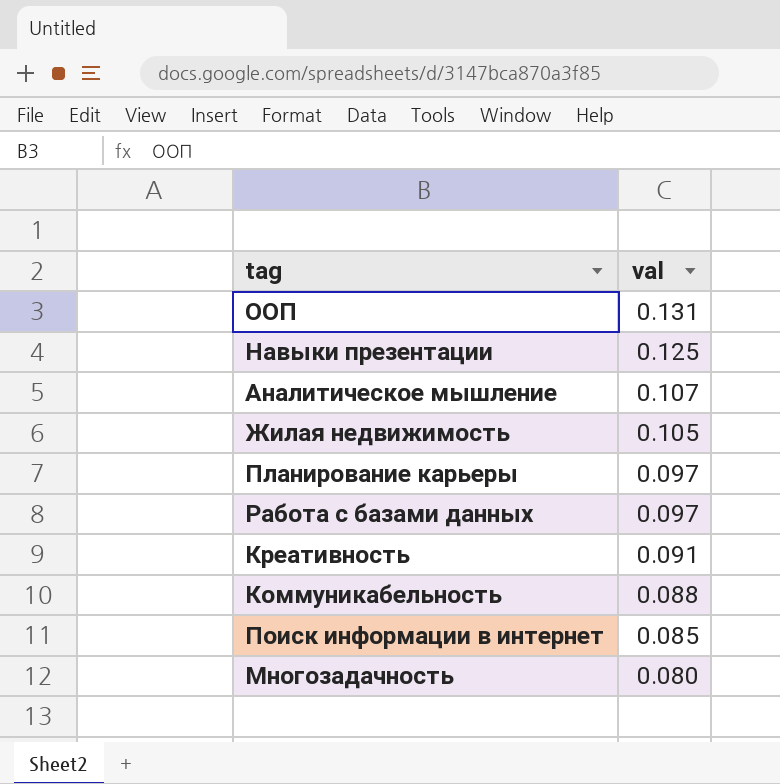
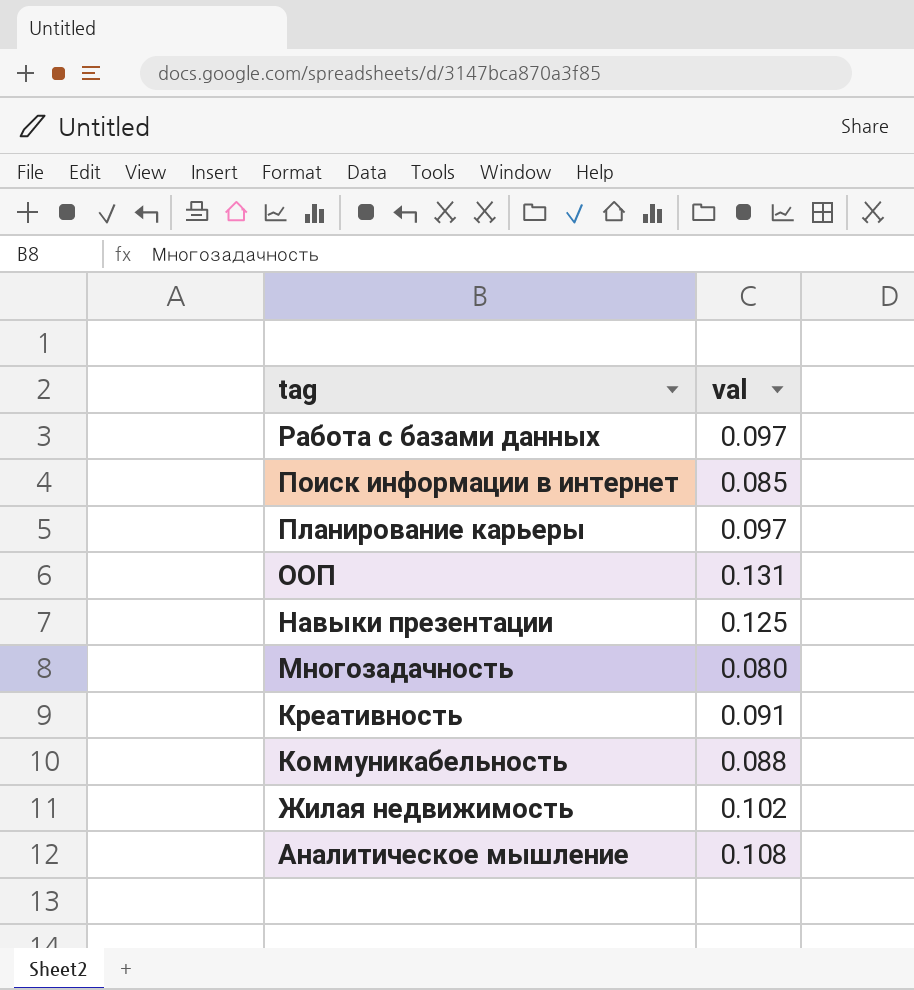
row order: val descending -> tag descending
Жилая недвижимость | val: 0.105 -> 0.102
Аналитическое мышление | val: 0.107 -> 0.108

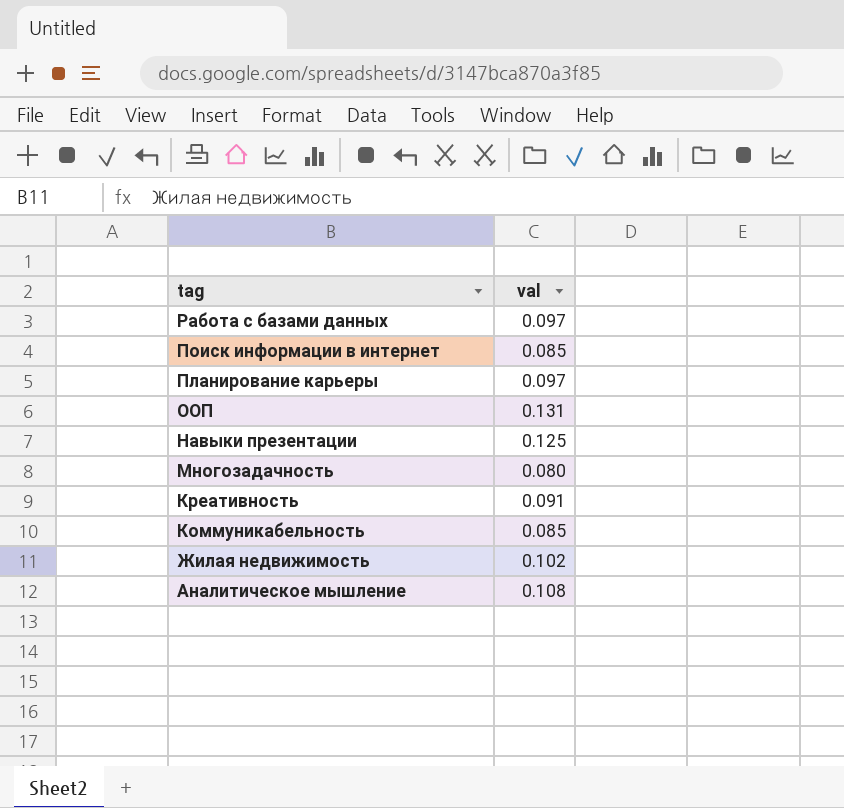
Коммуникабельность | val: 0.088 -> 0.085

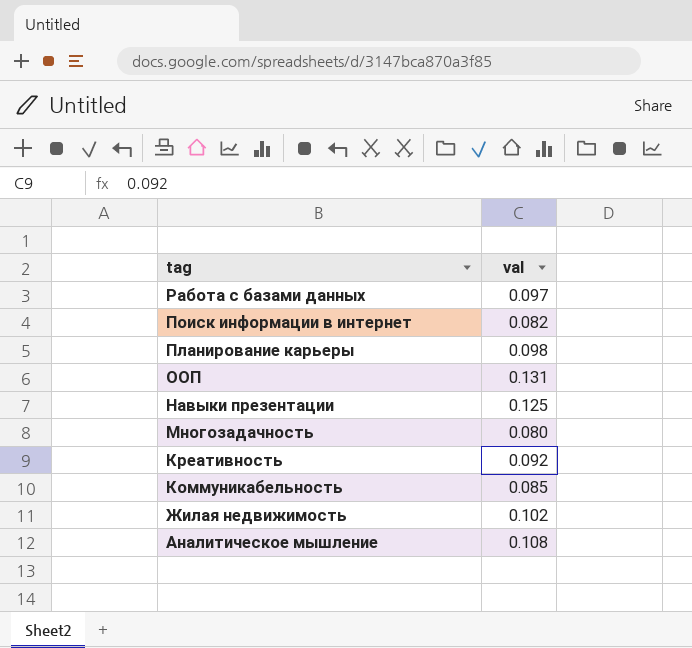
Поиск информации в интернет | val: 0.085 -> 0.082
Планирование карьеры | val: 0.097 -> 0.098
Креативность | val: 0.091 -> 0.092

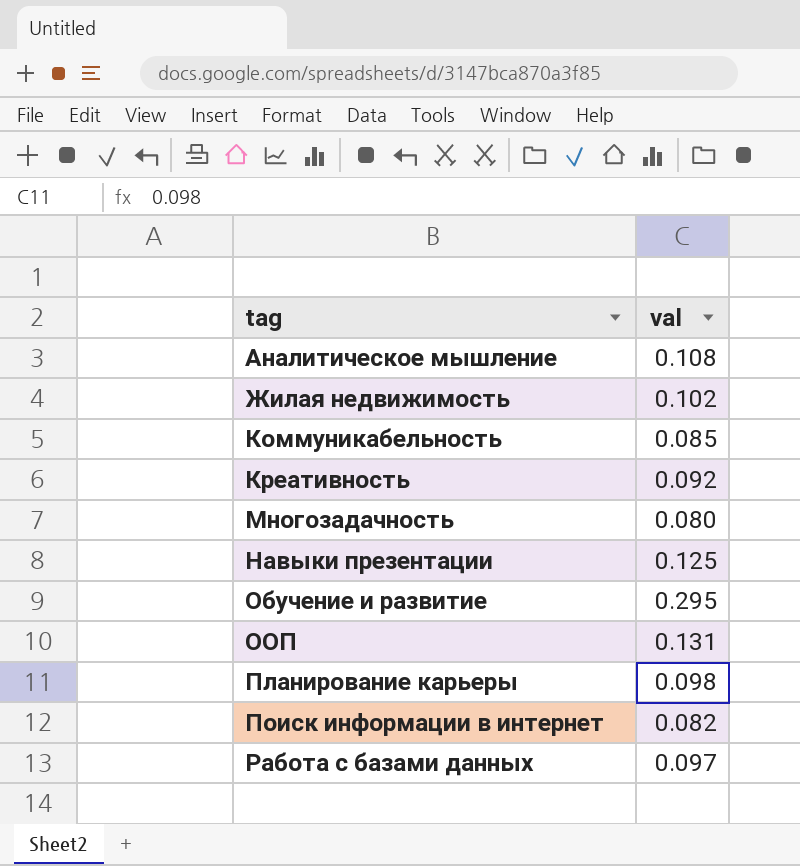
row order: tag descending -> tag ascending
row Обучение и развитие: none -> 0.295

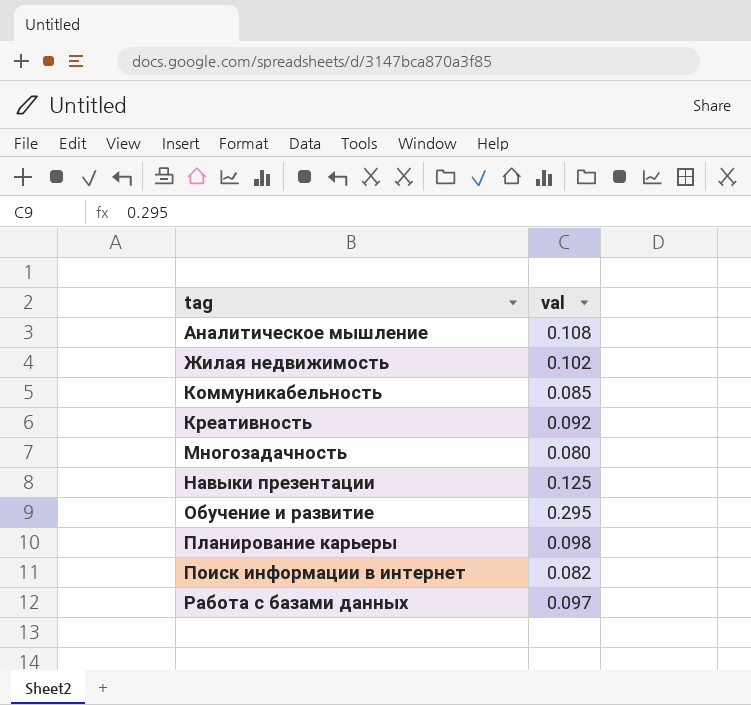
row ООП: 0.131 -> none

